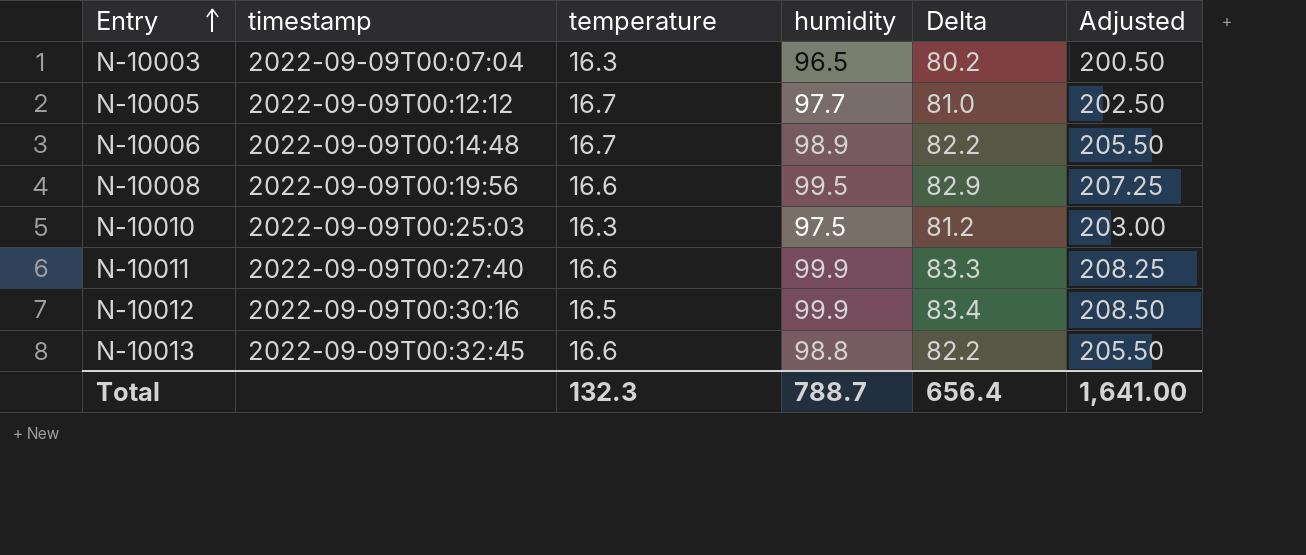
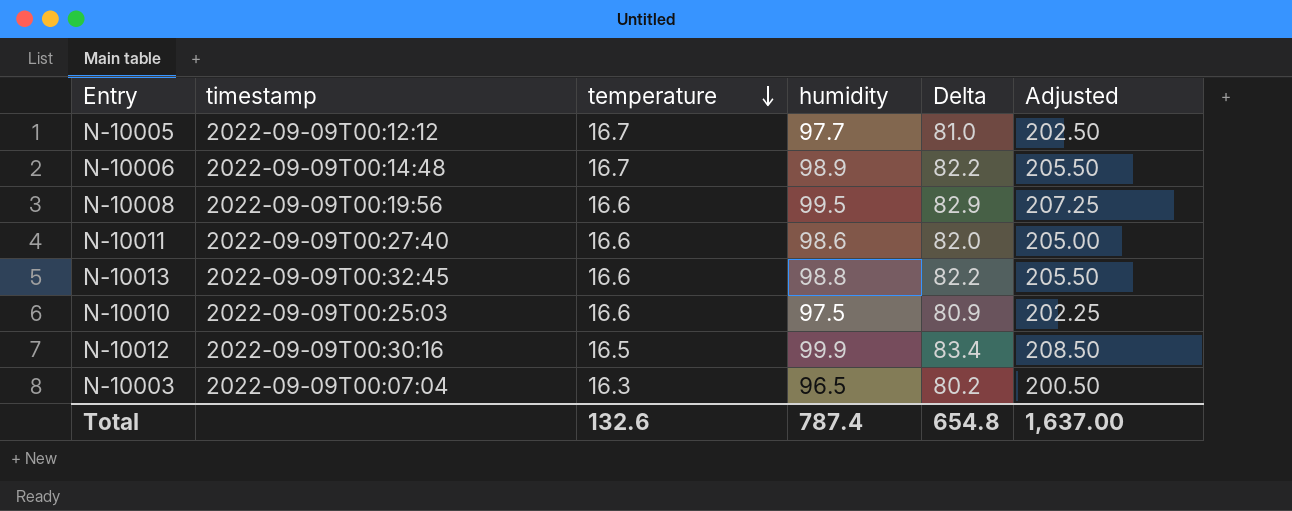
row order: Entry ascending -> temperature descending
N-10011 | humidity: 99.9 -> 98.6
N-10011 | Delta: 83.3 -> 82.0
N-10011 | Adjusted: 208.25 -> 205.00
N-10010 | temperature: 16.3 -> 16.6
N-10010 | Delta: 81.2 -> 80.9
N-10010 | Adjusted: 203.00 -> 202.25
Total | temperature: 132.3 -> 132.6
Total | humidity: 788.7 -> 787.4
Total | Delta: 656.4 -> 654.8
Total | Adjusted: 1,641.00 -> 1,637.00

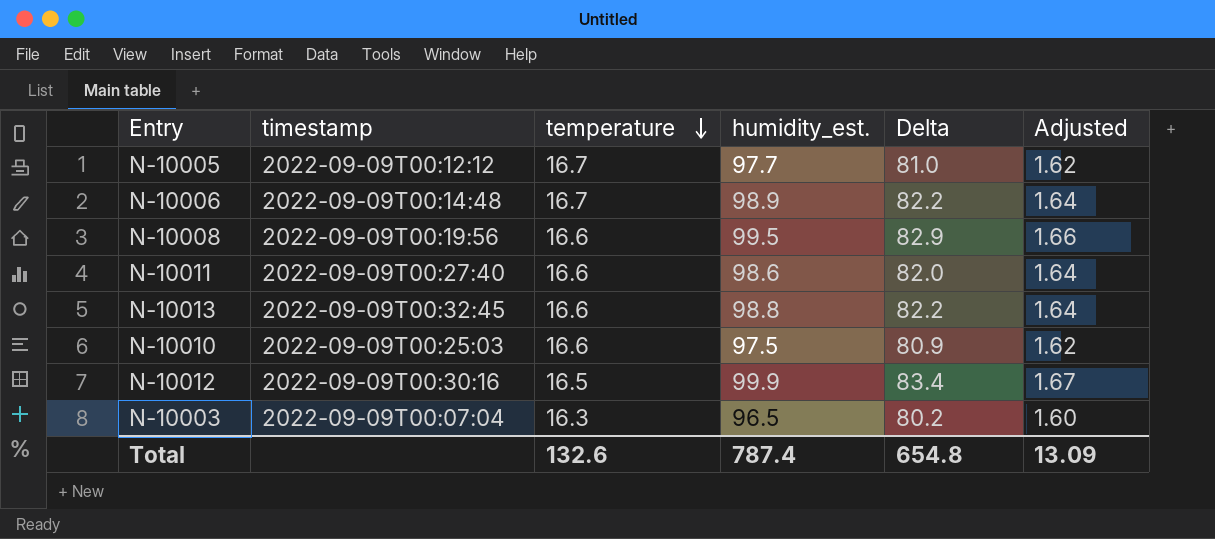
column name: humidity -> humidity_est.
column Adjusted | formula: [Delta] * 2.5 -> [Delta] * 0.02
Total | Adjusted: 1,637.00 -> 13.09

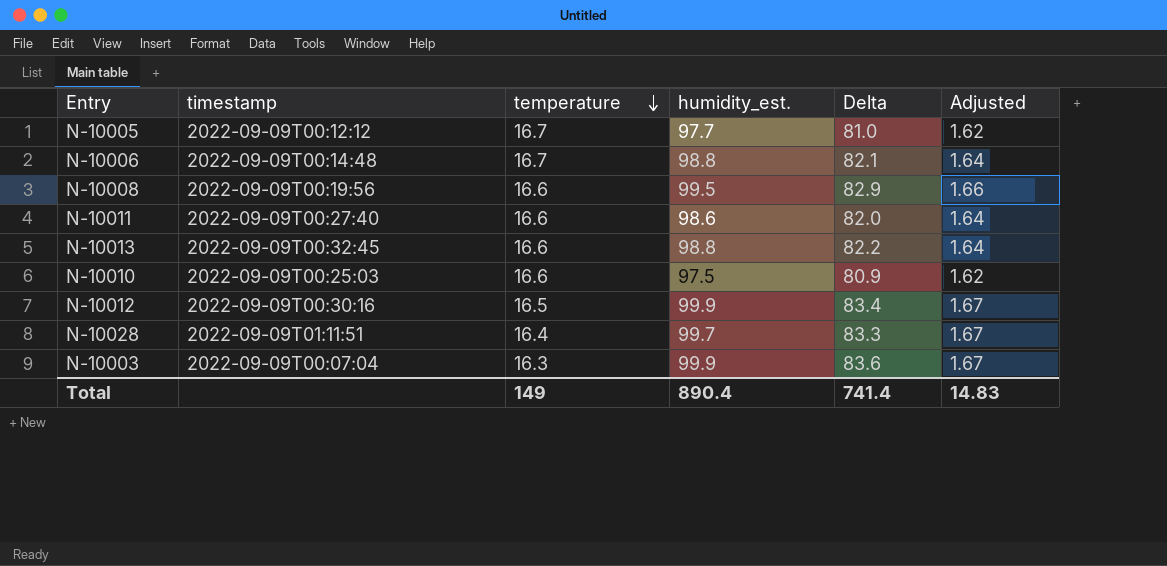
N-10006 | humidity_est.: 98.9 -> 98.8
N-10006 | Delta: 82.2 -> 82.1
row N-10028: none -> 2022-09-09T01:11:51 | 16.4 | 99.7 | 83.3 | 1.67
N-10003 | humidity_est.: 96.5 -> 99.9
N-10003 | Delta: 80.2 -> 83.6
N-10003 | Adjusted: 1.60 -> 1.67
Total | temperature: 132.6 -> 149
Total | humidity_est.: 787.4 -> 890.4
Total | Delta: 654.8 -> 741.4
Total | Adjusted: 13.09 -> 14.83

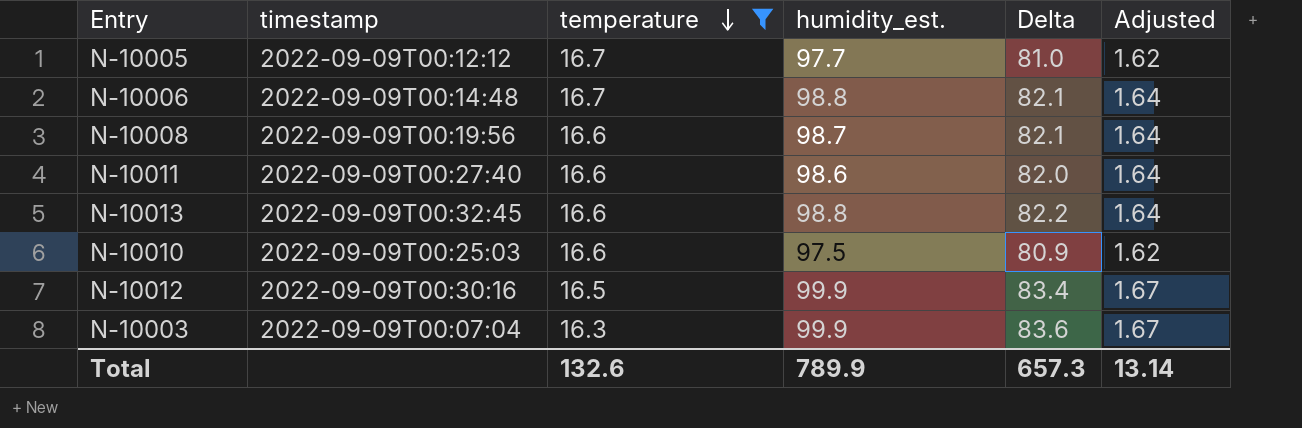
filter: none -> temperature != 16.4
N-10008 | humidity_est.: 99.5 -> 98.7
N-10008 | Delta: 82.9 -> 82.1
N-10008 | Adjusted: 1.66 -> 1.64
Total | temperature: 149 -> 132.6
Total | humidity_est.: 890.4 -> 789.9
Total | Delta: 741.4 -> 657.3
Total | Adjusted: 14.83 -> 13.14

